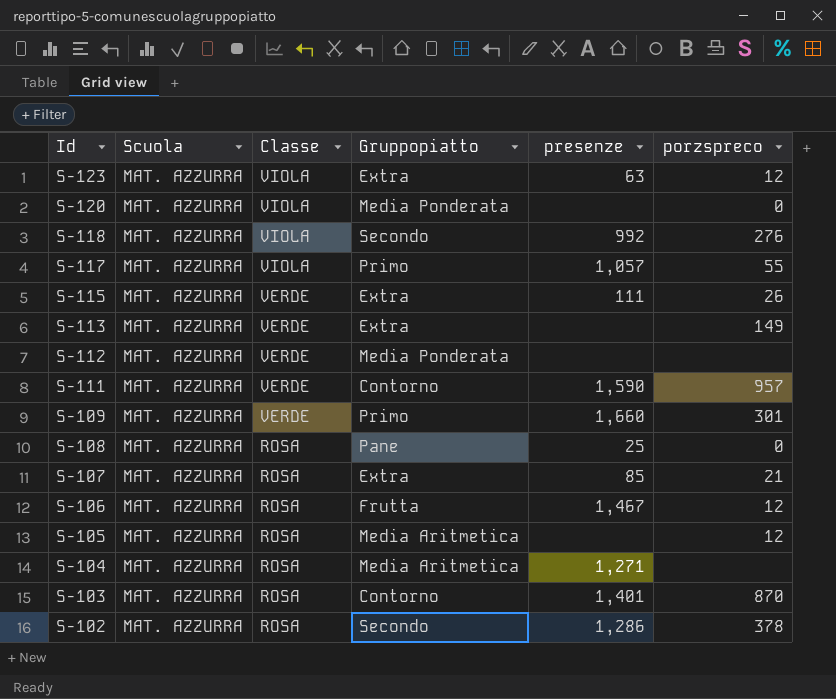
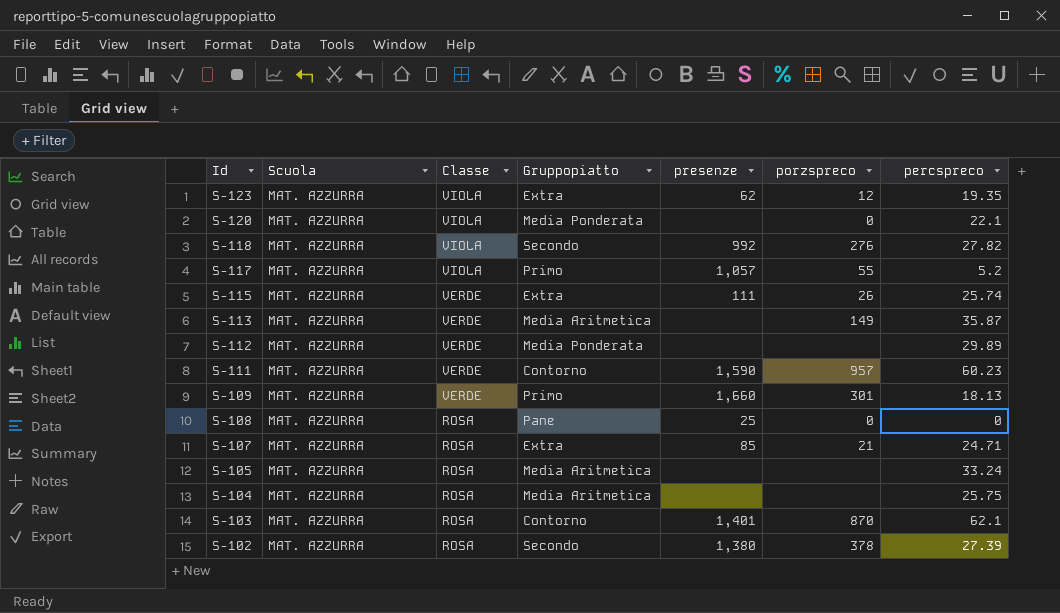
column percspreco | position: none -> 7
row S-106: MAT. AZZURRA | ROSA | Frutta | 1,467 | 12 -> none
S-123 | presenze: 63 -> 62
S-113 | Gruppopiatto: Extra -> Media Aritmetica
S-105 | porzspreco: 12 -> none
S-104 | presenze: 1,271 -> none
S-102 | presenze: 1,286 -> 1,380

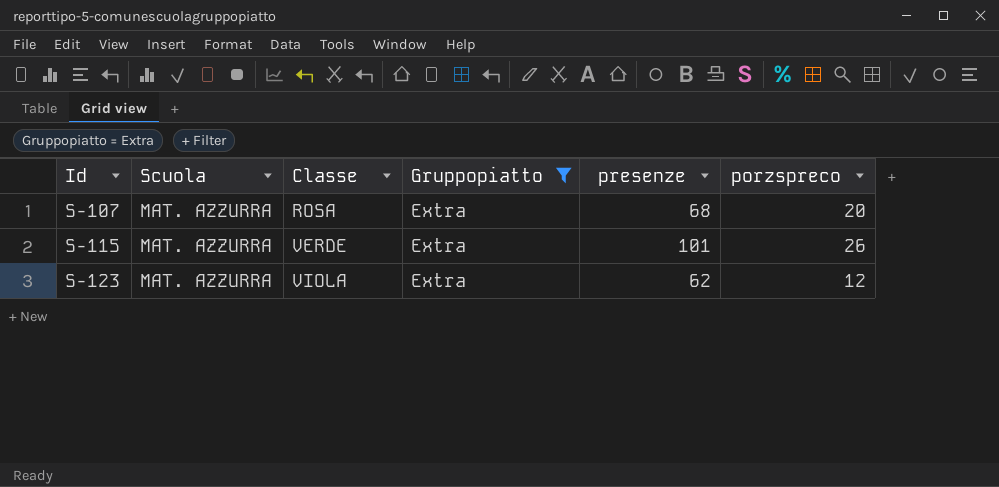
filter: none -> Gruppopiatto = Extra
row order: Id descending -> Id ascending
column percspreco | position: 7 -> none
S-107 | presenze: 85 -> 68
S-107 | porzspreco: 21 -> 20
S-115 | presenze: 111 -> 101

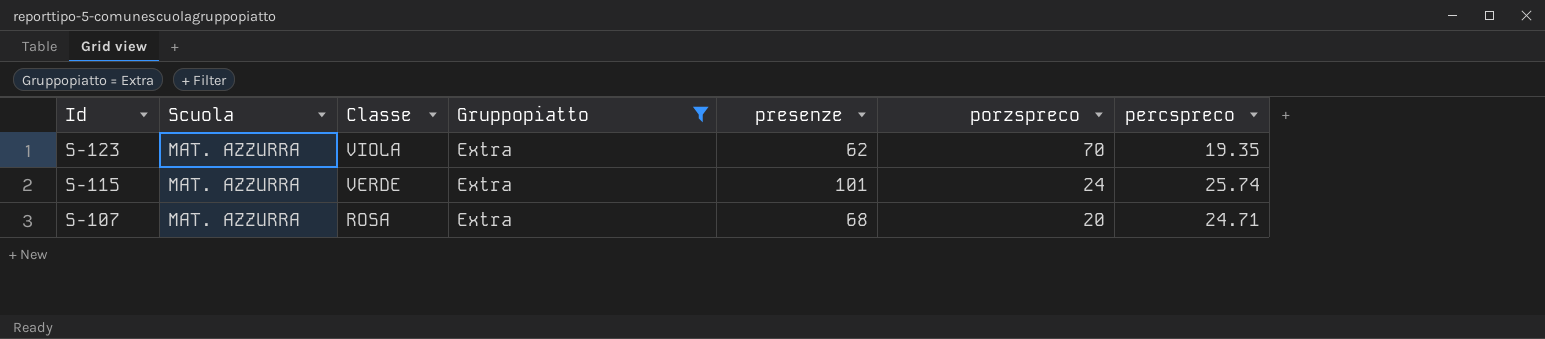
row order: Id ascending -> Id descending
column percspreco | position: none -> 7
S-123 | porzspreco: 12 -> 70
S-115 | porzspreco: 26 -> 24

